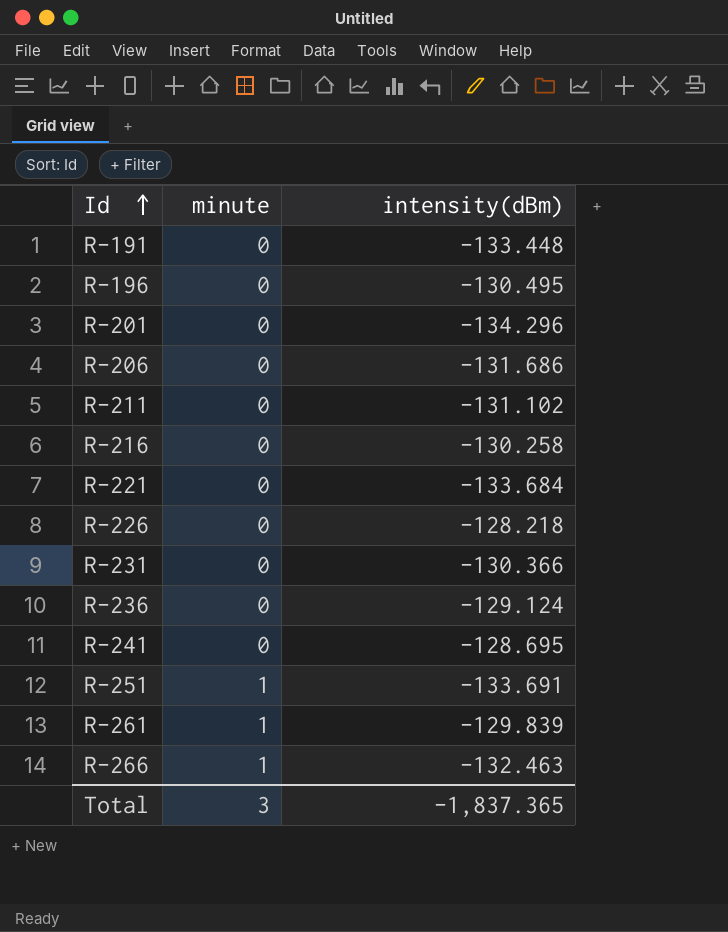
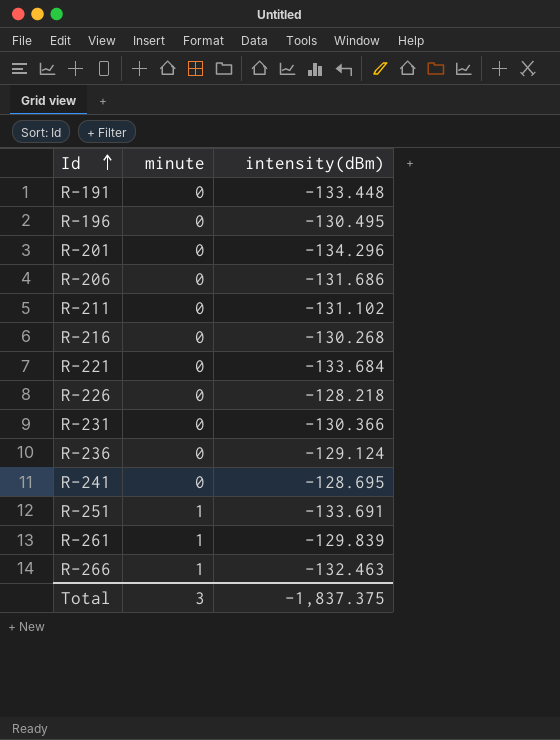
R-216 | intensity(dBm): -130.258 -> -130.268
Total | intensity(dBm): -1,837.365 -> -1,837.375

